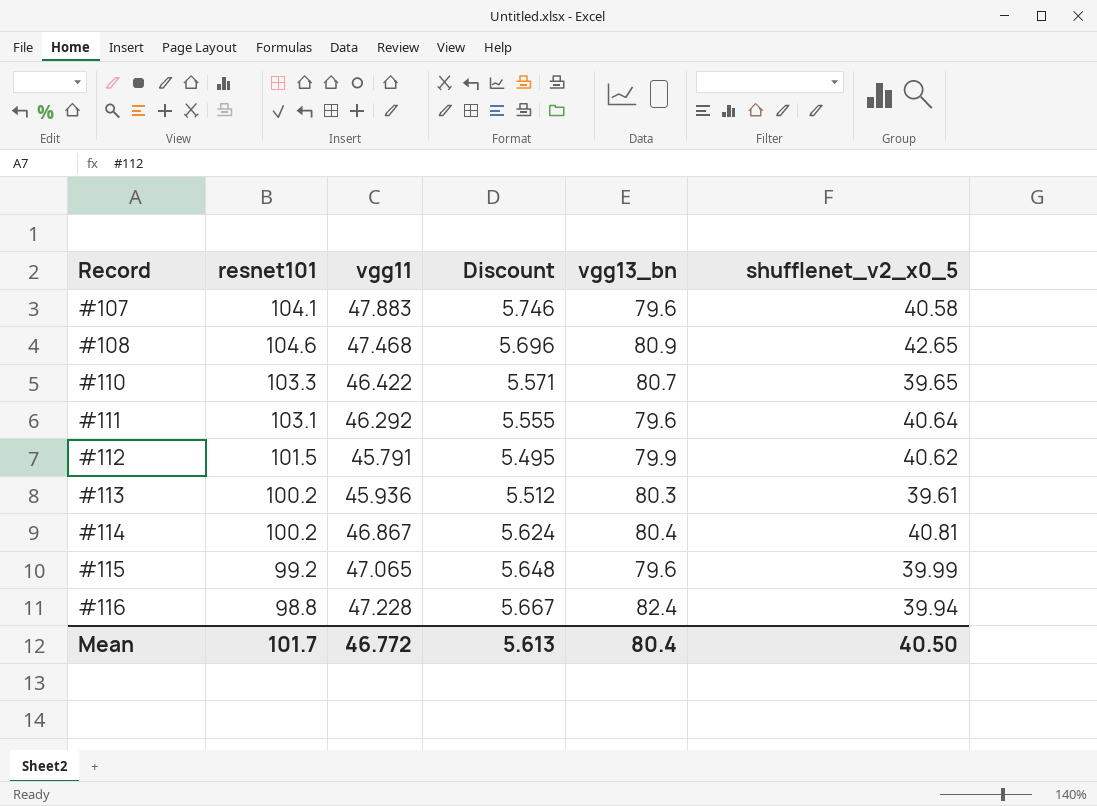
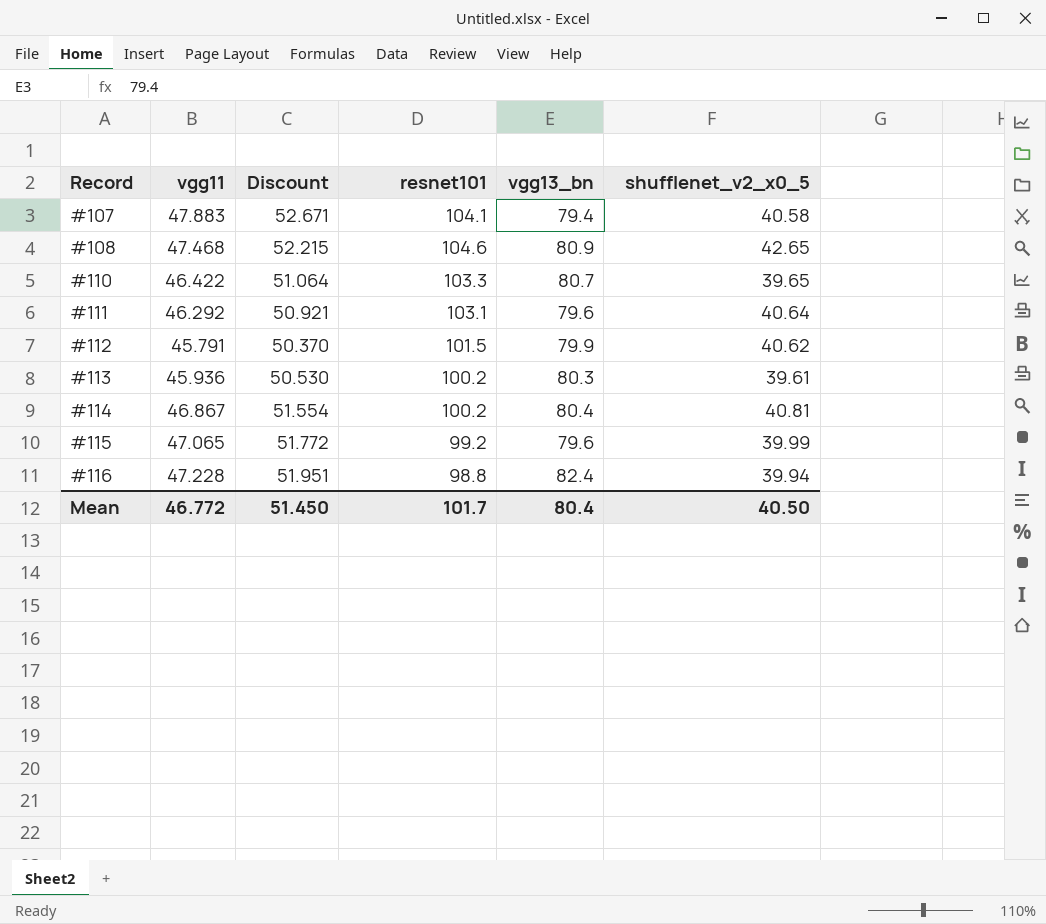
column Discount | formula: [vgg11] * 0.12 -> [vgg11] * 1.1
column resnet101 | position: 2 -> 4
#107 | vgg13_bn: 79.6 -> 79.4
Mean | Discount: 5.613 -> 51.450

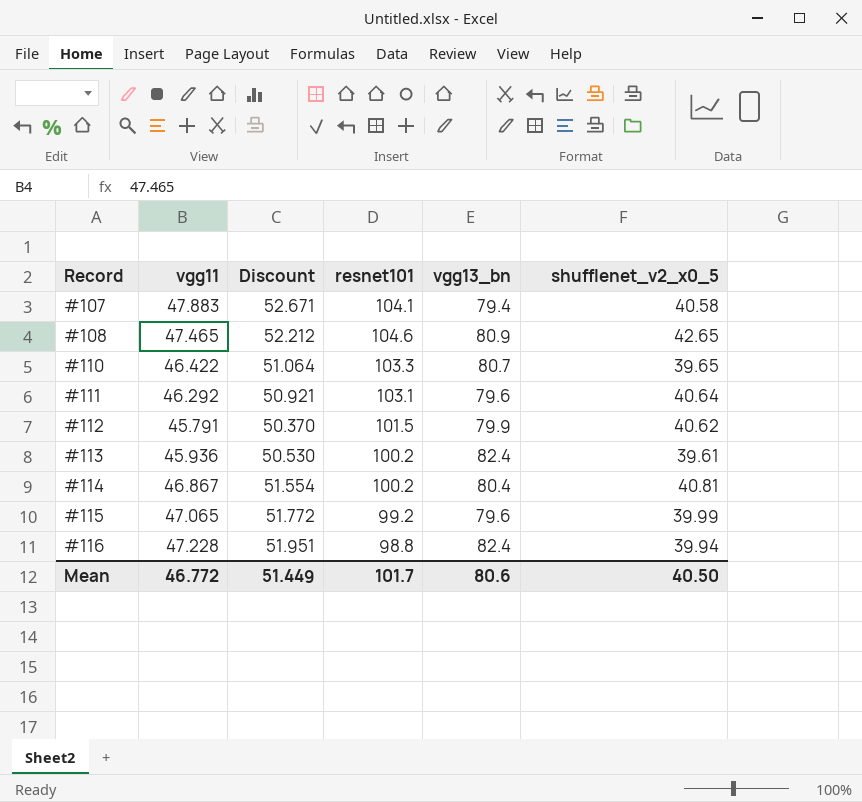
#108 | vgg11: 47.468 -> 47.465
#108 | Discount: 52.215 -> 52.212
#113 | vgg13_bn: 80.3 -> 82.4
Mean | Discount: 51.450 -> 51.449
Mean | vgg13_bn: 80.4 -> 80.6

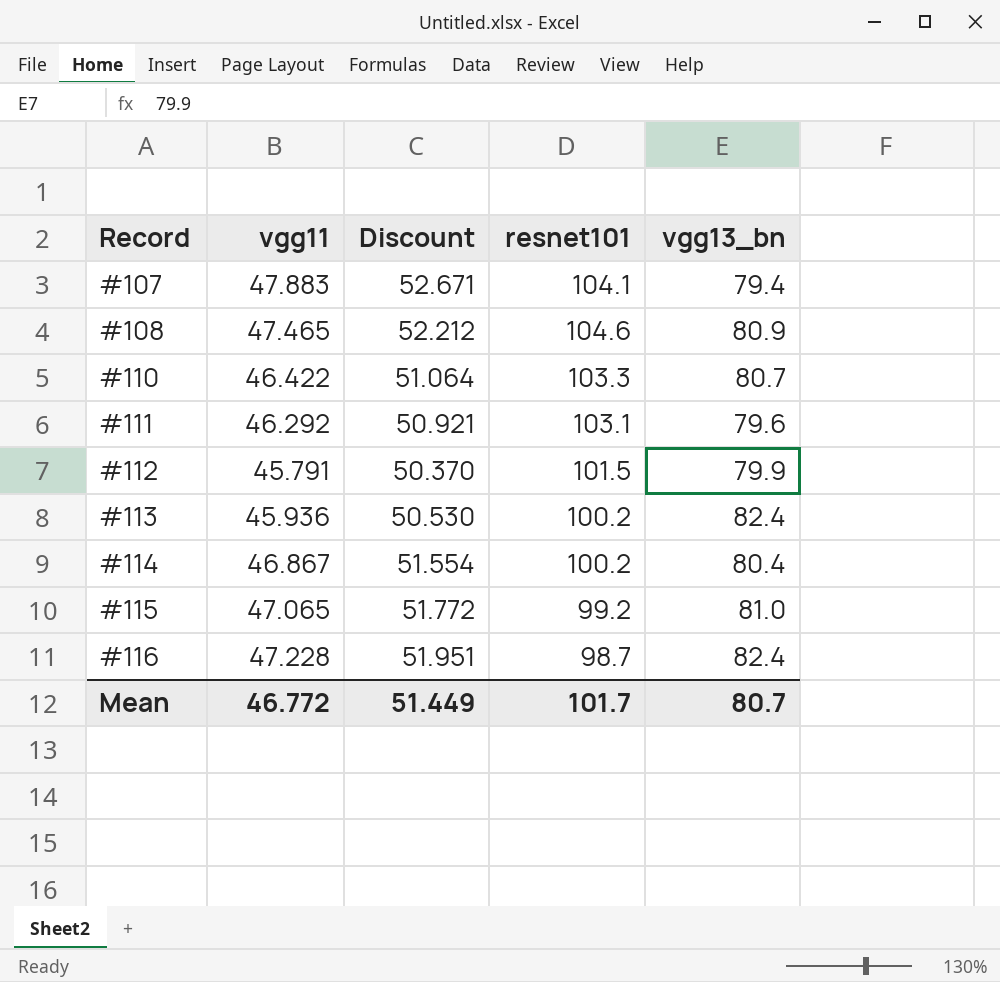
column shufflenet_v2_x0_5 | position: 6 -> none
#115 | vgg13_bn: 79.6 -> 81.0
#116 | resnet101: 98.8 -> 98.7
Mean | vgg13_bn: 80.6 -> 80.7

